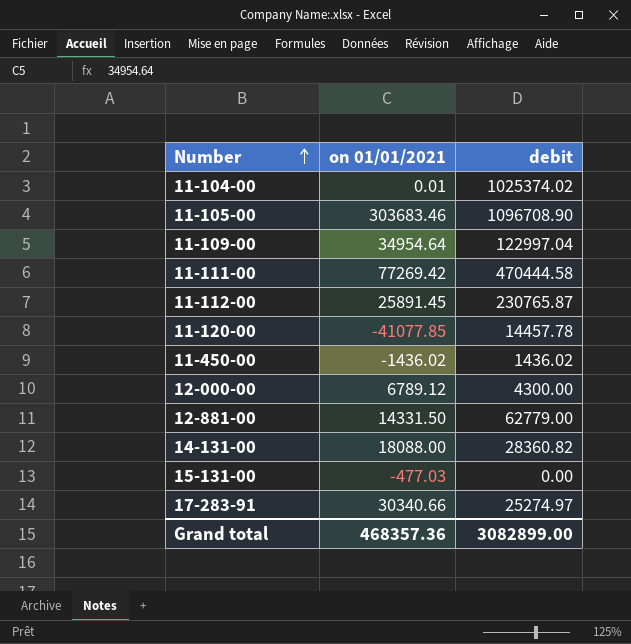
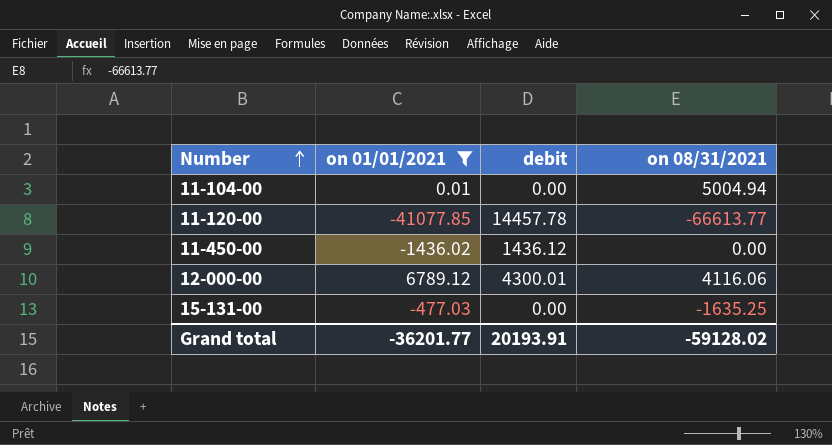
filter: none -> on 01/01/2021 <= 6789.12
column on 08/31/2021 | position: none -> 4
11-104-00 | debit: 1025374.02 -> 0.00
11-450-00 | debit: 1436.02 -> 1436.12
12-000-00 | debit: 4300.00 -> 4300.01
Grand total | on 01/01/2021: 468357.36 -> -36201.77
Grand total | debit: 3082899.00 -> 20193.91

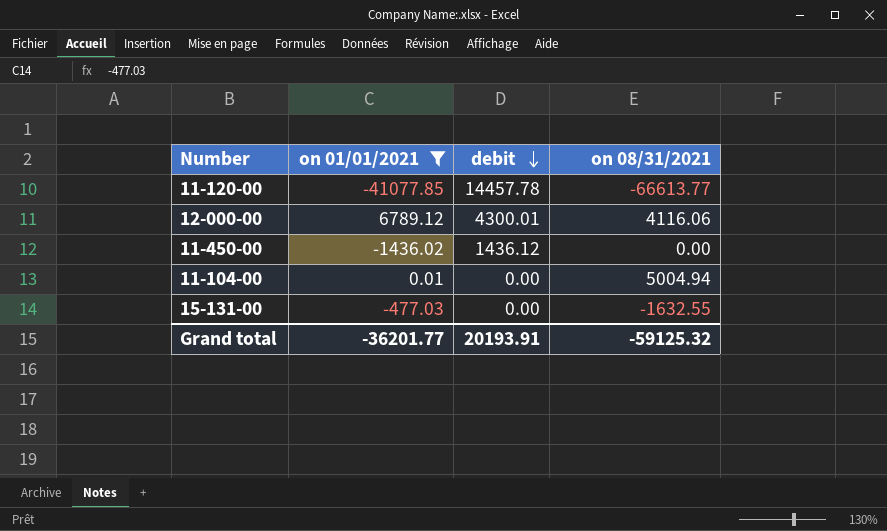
row order: Number ascending -> debit descending
15-131-00 | on 08/31/2021: -1635.25 -> -1632.55
Grand total | on 08/31/2021: -59128.02 -> -59125.32

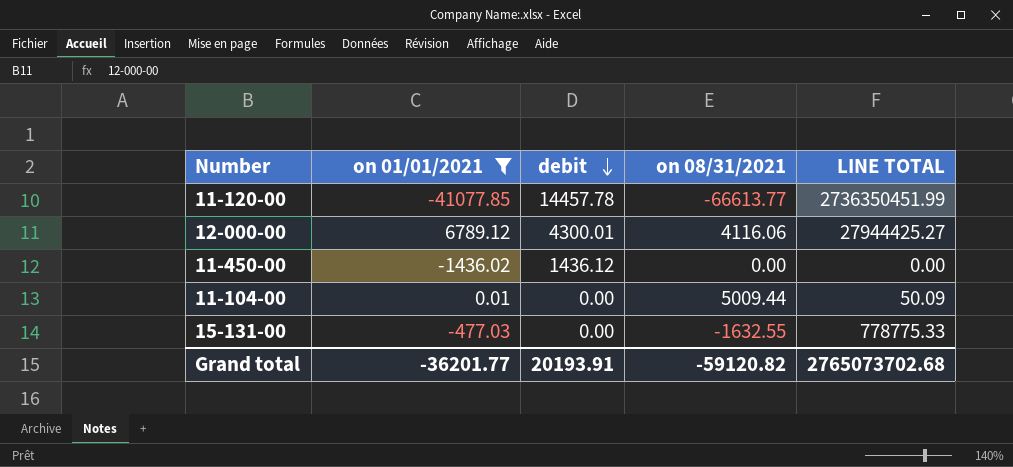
column LINE TOTAL | formula: none -> [on 01/01/2021] * [on 08/31/2021]
11-104-00 | on 08/31/2021: 5004.94 -> 5009.44
Grand total | on 08/31/2021: -59125.32 -> -59120.82

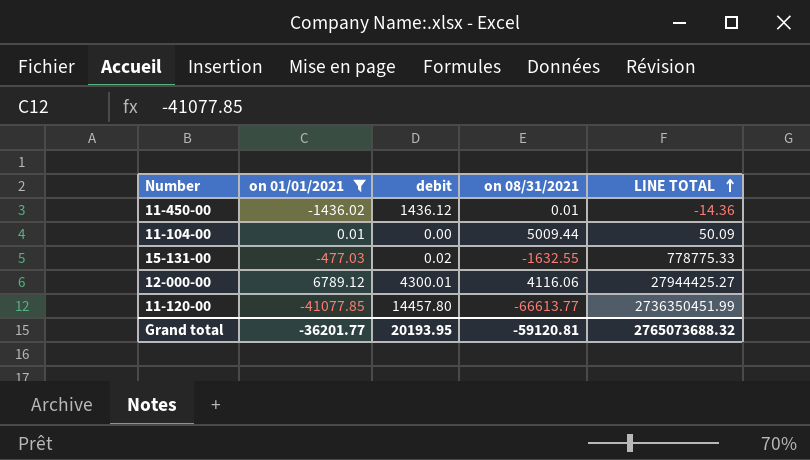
row order: debit descending -> LINE TOTAL ascending
11-450-00 | on 08/31/2021: 0.00 -> 0.01
11-450-00 | LINE TOTAL: 0.00 -> -14.36
15-131-00 | debit: 0.00 -> 0.02
11-120-00 | debit: 14457.78 -> 14457.80
Grand total | debit: 20193.91 -> 20193.95
Grand total | on 08/31/2021: -59120.82 -> -59120.81
Grand total | LINE TOTAL: 2765073702.68 -> 2765073688.32

